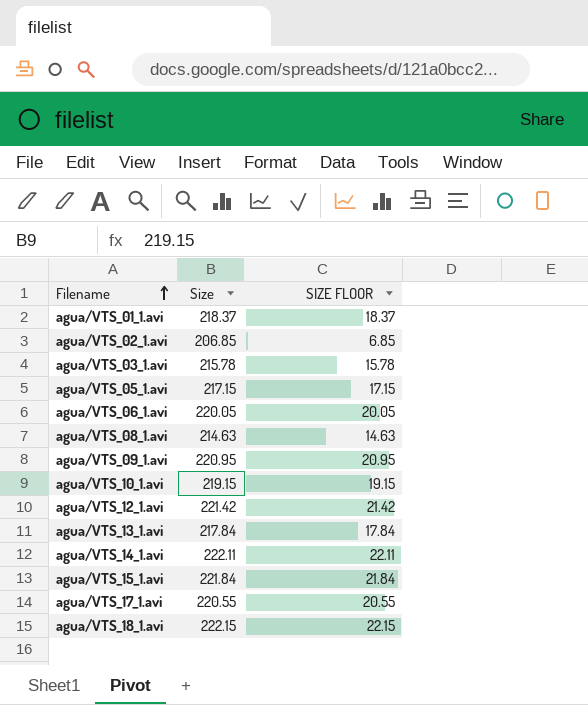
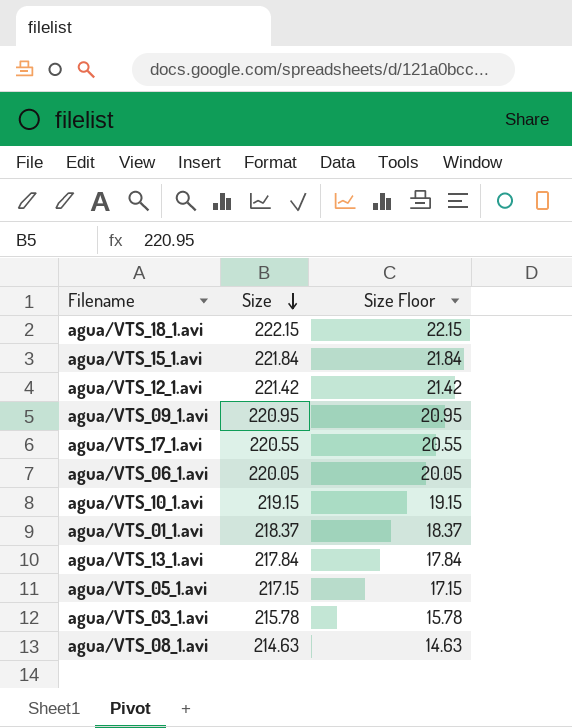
row order: Filename ascending -> Size descending
column name: SIZE FLOOR -> Size Floor
row agua/VTS_02_1.avi: 206.85 | 6.85 -> none
row agua/VTS_14_1.avi: 222.11 | 22.11 -> none

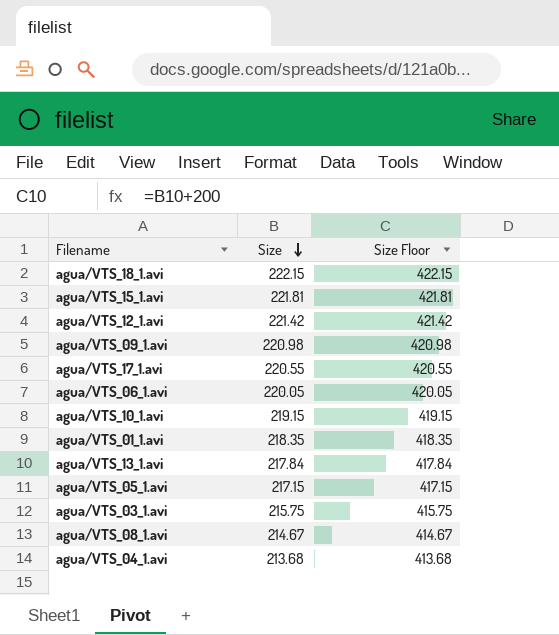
column Size Floor | formula: [Size] - 200 -> [Size] + 200
agua/VTS_15_1.avi | Size: 221.84 -> 221.81
agua/VTS_09_1.avi | Size: 220.95 -> 220.98
agua/VTS_01_1.avi | Size: 218.37 -> 218.35
agua/VTS_03_1.avi | Size: 215.78 -> 215.75
agua/VTS_08_1.avi | Size: 214.63 -> 214.67
row agua/VTS_04_1.avi: none -> 213.68 | 413.68

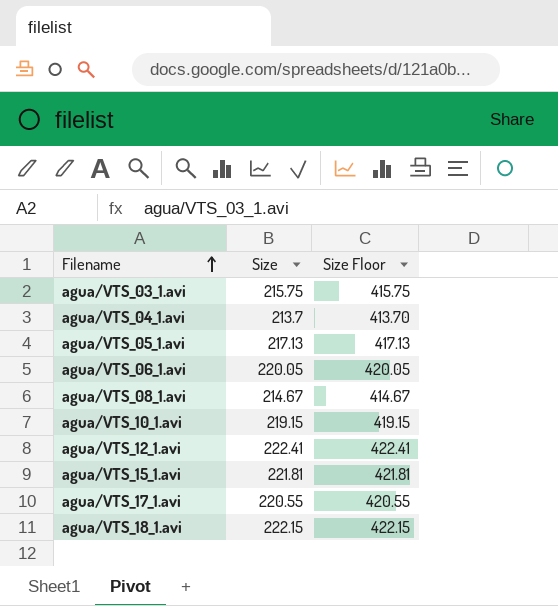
row order: Size descending -> Filename ascending
row agua/VTS_09_1.avi: 220.98 | 420.98 -> none
row agua/VTS_01_1.avi: 218.35 | 418.35 -> none
row agua/VTS_13_1.avi: 217.84 | 417.84 -> none
agua/VTS_04_1.avi | Size: 213.68 -> 213.7
agua/VTS_04_1.avi | Size Floor: 413.68 -> 413.70
agua/VTS_05_1.avi | Size: 217.15 -> 217.13
agua/VTS_05_1.avi | Size Floor: 417.15 -> 417.13
agua/VTS_12_1.avi | Size: 221.42 -> 222.41
agua/VTS_12_1.avi | Size Floor: 421.42 -> 422.41

